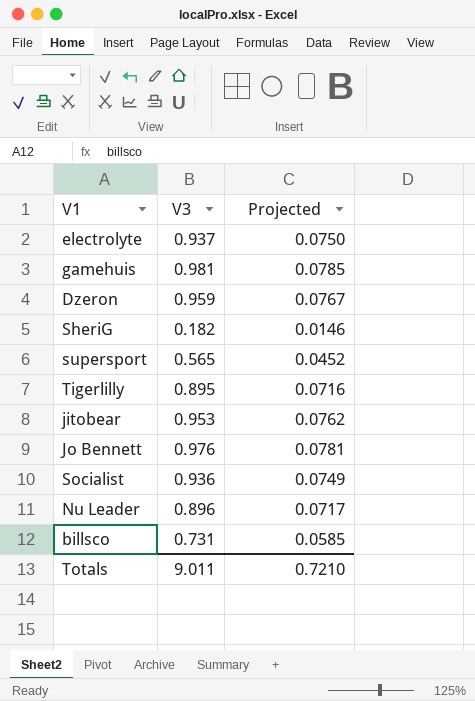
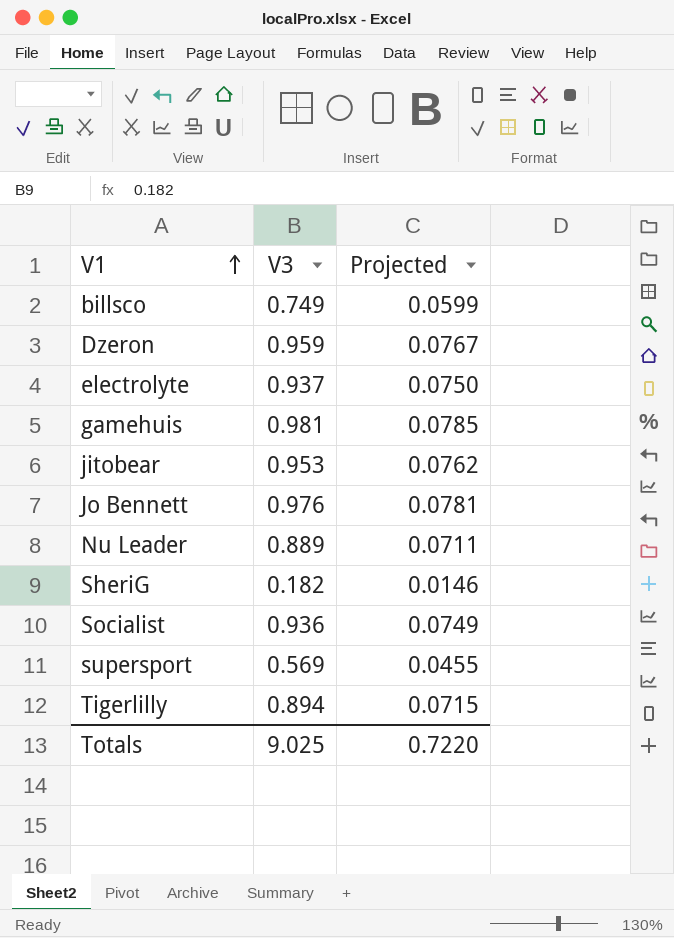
row order: none -> V1 ascending
billsco | V3: 0.731 -> 0.749
billsco | Projected: 0.0585 -> 0.0599
Nu Leader | V3: 0.896 -> 0.889
Nu Leader | Projected: 0.0717 -> 0.0711
supersport | V3: 0.565 -> 0.569
supersport | Projected: 0.0452 -> 0.0455
Tigerlilly | V3: 0.895 -> 0.894
Tigerlilly | Projected: 0.0716 -> 0.0715
Totals | V3: 9.011 -> 9.025
Totals | Projected: 0.7210 -> 0.7220

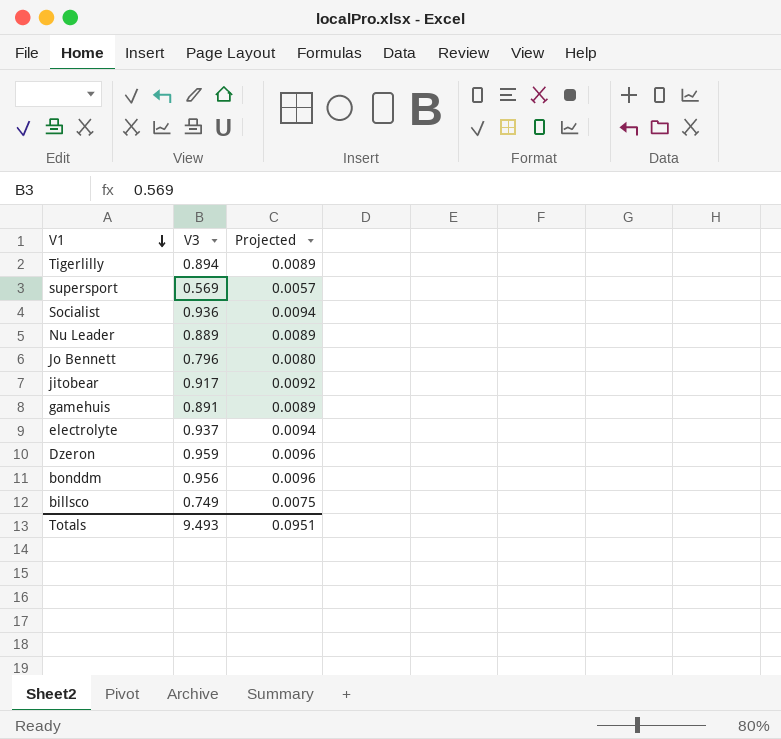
row order: V1 ascending -> V1 descending
column Projected | formula: [V3] * 0.08 -> [V3] * 0.01
row SheriG: 0.182 | 0.0146 -> none
Jo Bennett | V3: 0.976 -> 0.796
jitobear | V3: 0.953 -> 0.917
gamehuis | V3: 0.981 -> 0.891
row bonddm: none -> 0.956 | 0.0096
Totals | V3: 9.025 -> 9.493
Totals | Projected: 0.7220 -> 0.0951

